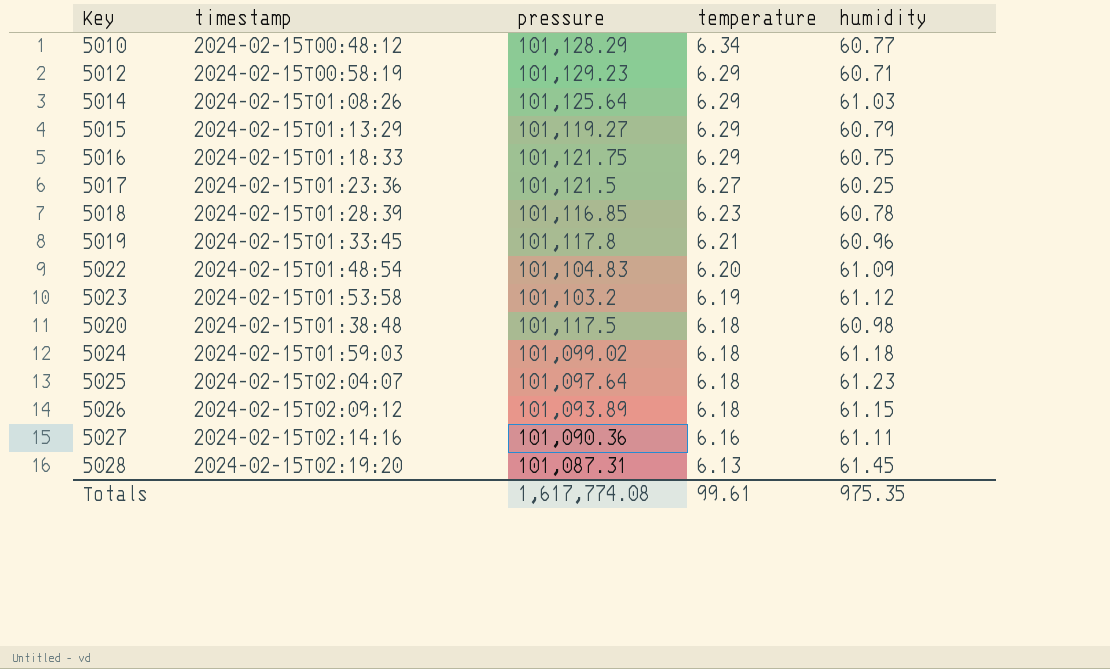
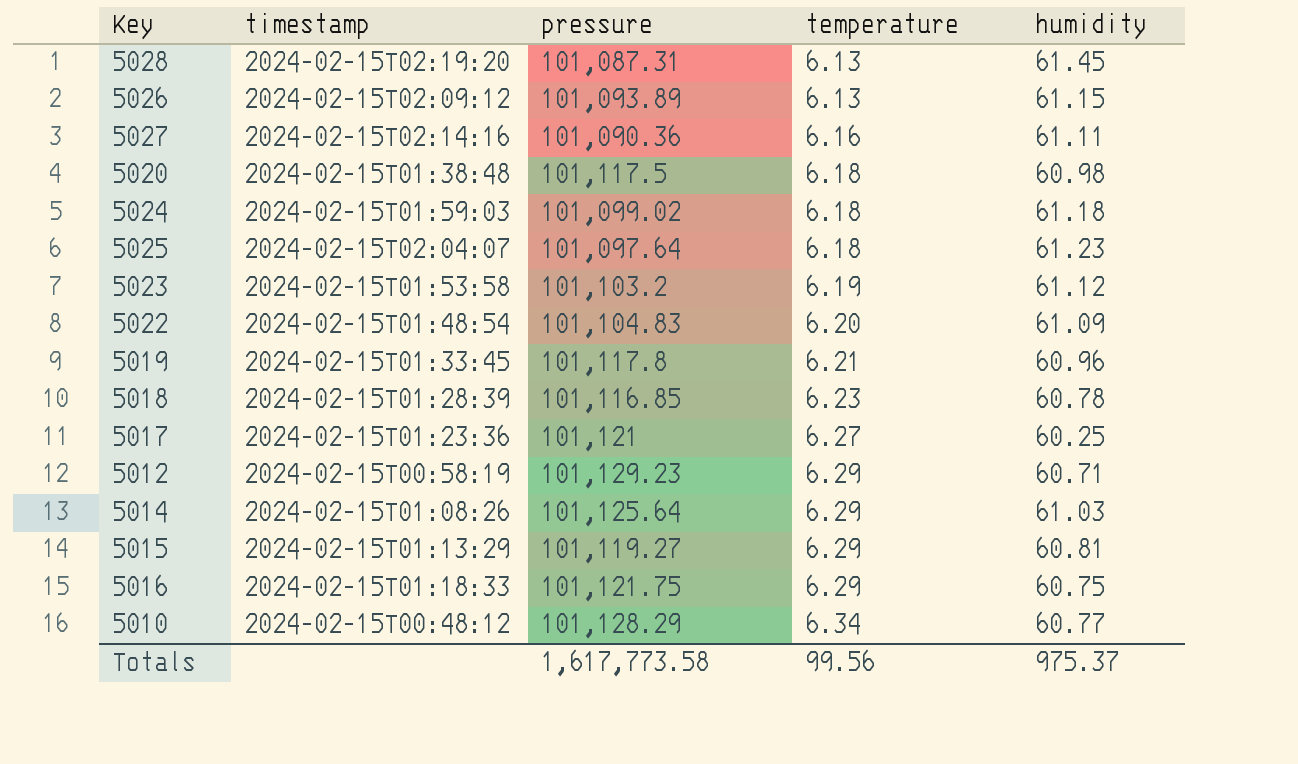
row order: temperature descending -> temperature ascending
5026 | temperature: 6.18 -> 6.13
5017 | pressure: 101,121.5 -> 101,121
5015 | humidity: 60.79 -> 60.81
Totals | pressure: 1,617,774.08 -> 1,617,773.58
Totals | temperature: 99.61 -> 99.56
Totals | humidity: 975.35 -> 975.37

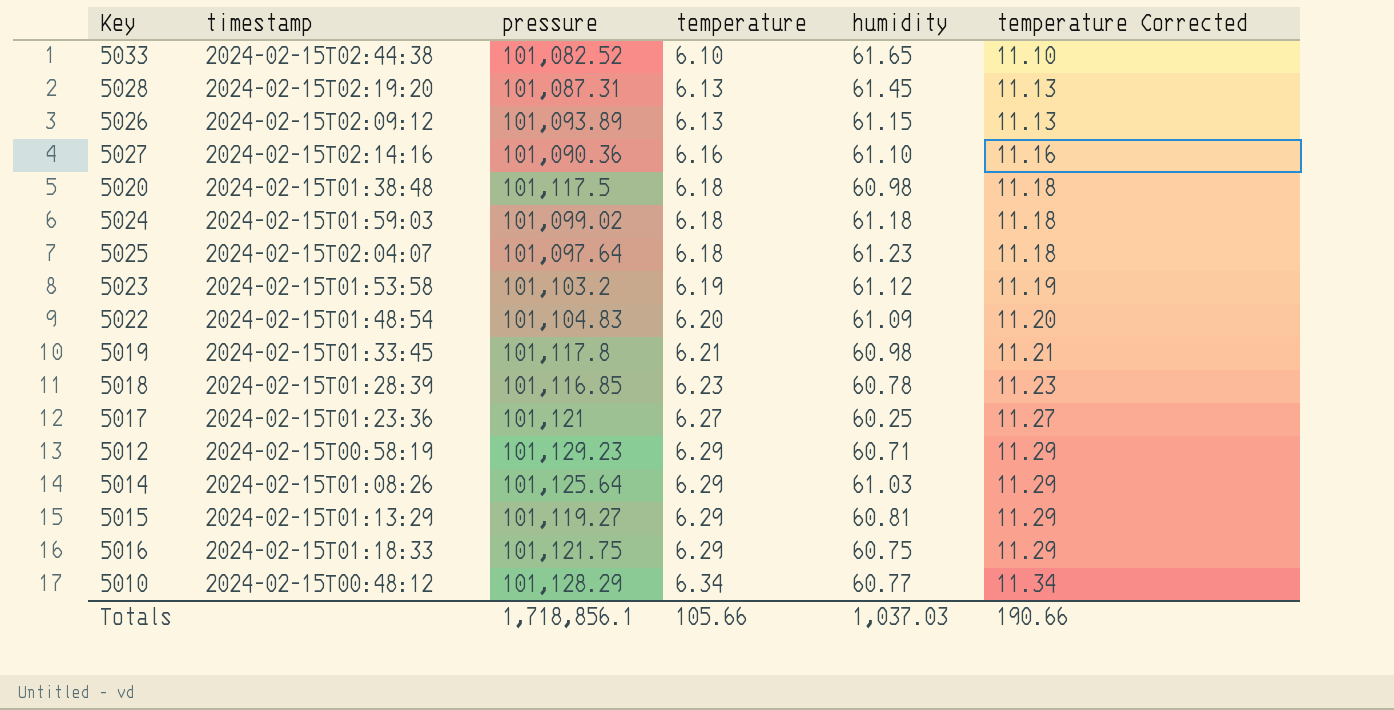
column temperature Corrected | formula: none -> [temperature] + 5
row 5033: none -> 2024-02-15T02:44:38 | 101,082.52 | 6.10 | 61.65 | 11.10
5027 | humidity: 61.11 -> 61.10
5019 | humidity: 60.96 -> 60.98
Totals | pressure: 1,617,773.58 -> 1,718,856.1
Totals | temperature: 99.56 -> 105.66
Totals | humidity: 975.37 -> 1,037.03

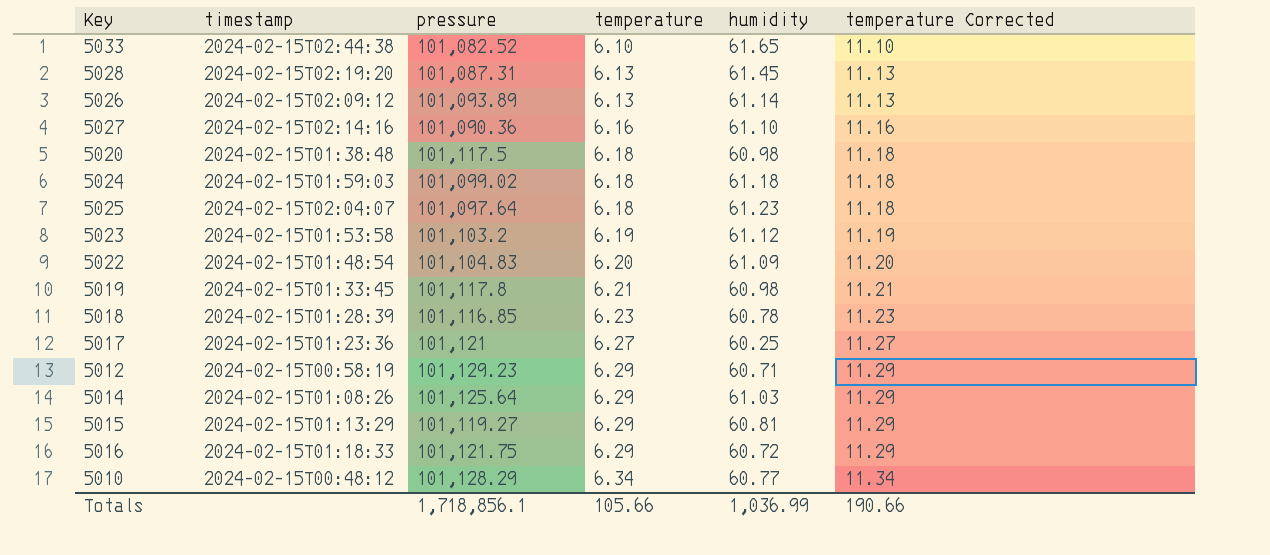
5026 | humidity: 61.15 -> 61.14
5016 | humidity: 60.75 -> 60.72
Totals | humidity: 1,037.03 -> 1,036.99

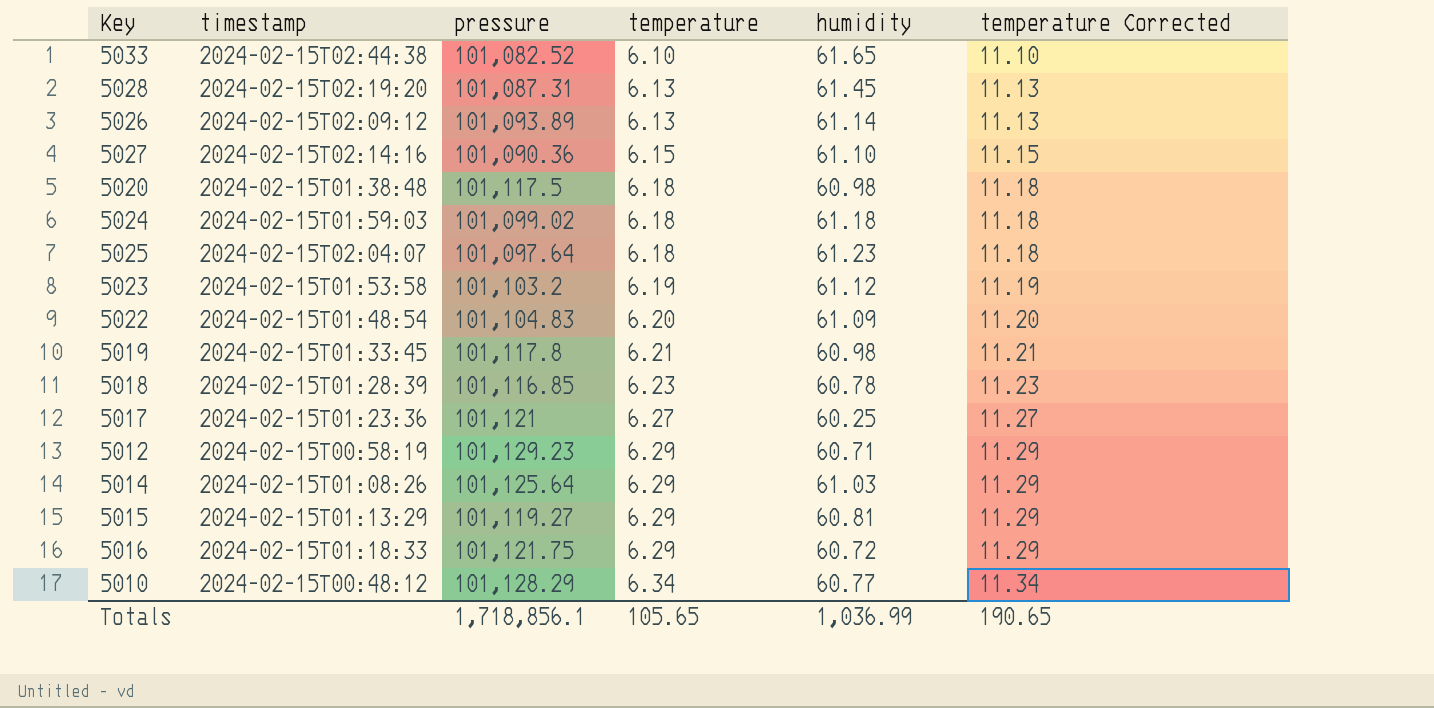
5027 | temperature: 6.16 -> 6.15
5027 | temperature Corrected: 11.16 -> 11.15
Totals | temperature: 105.66 -> 105.65
Totals | temperature Corrected: 190.66 -> 190.65

